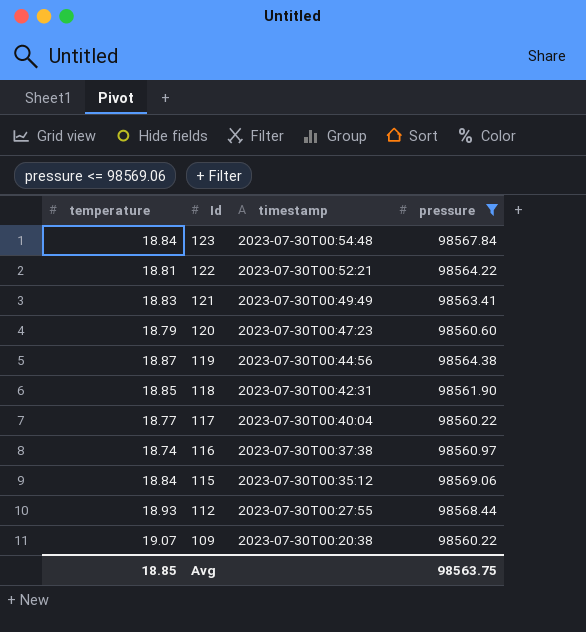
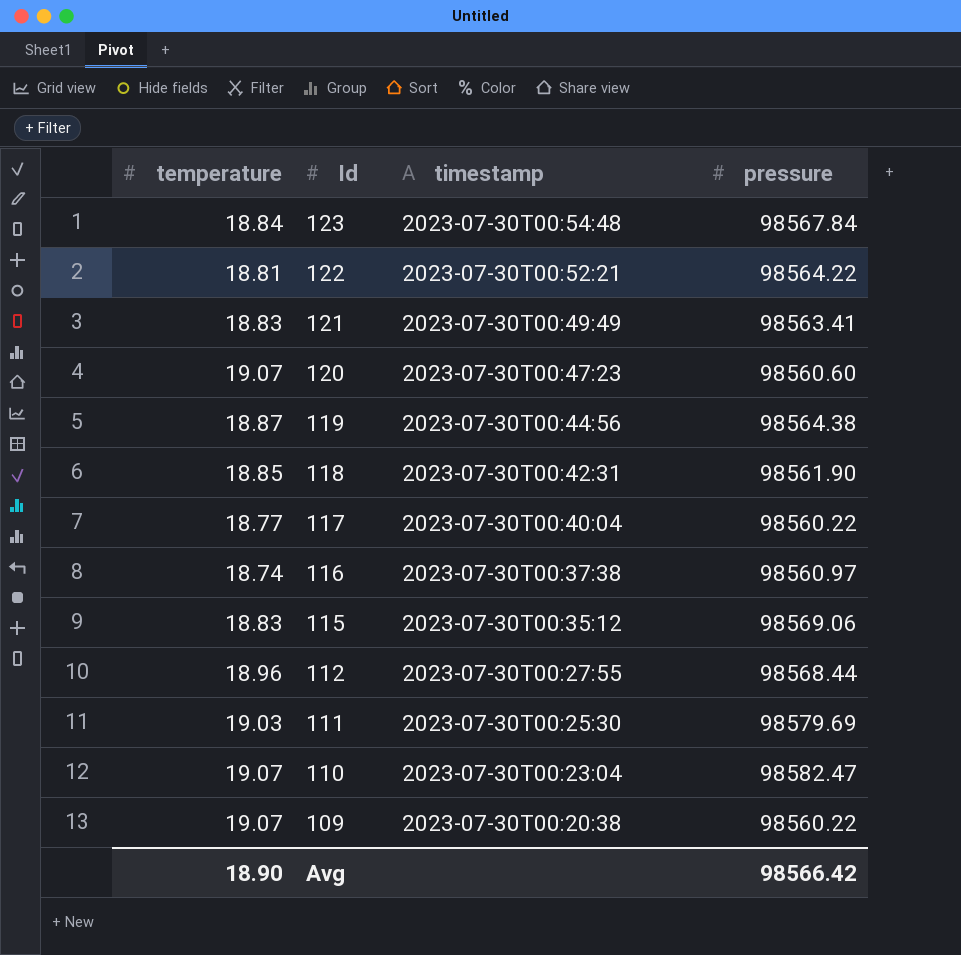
filter: pressure <= 98569.06 -> none
120 | temperature: 18.79 -> 19.07
115 | temperature: 18.84 -> 18.83
112 | temperature: 18.93 -> 18.96
Avg | temperature: 18.85 -> 18.90
Avg | pressure: 98563.75 -> 98566.42

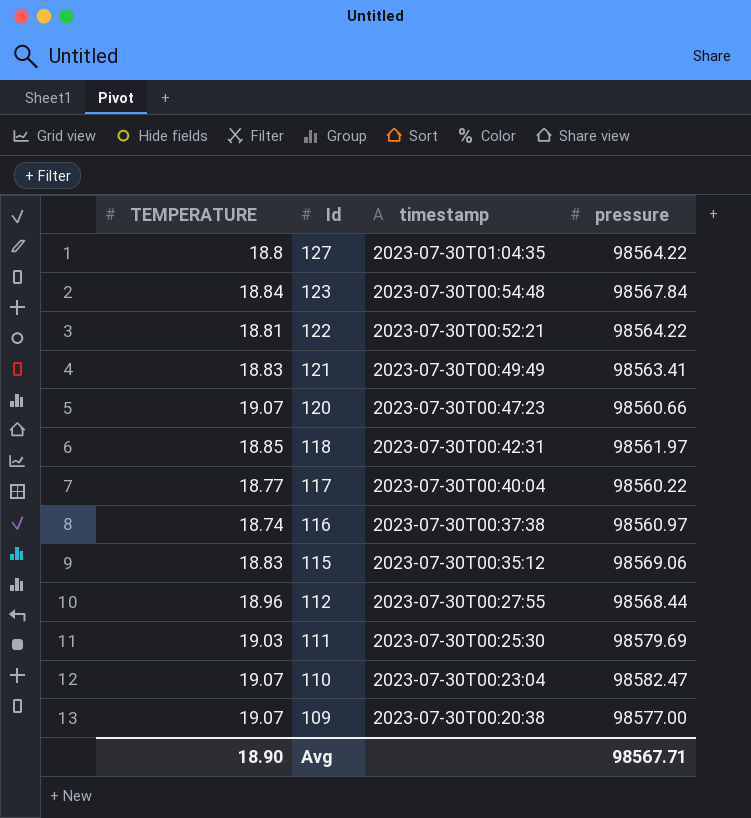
column name: temperature -> TEMPERATURE
row 119: 18.87 | 2023-07-30T00:44:56 | 98564.38 -> none
row 127: none -> 18.8 | 2023-07-30T01:04:35 | 98564.22
120 | pressure: 98560.60 -> 98560.66
118 | pressure: 98561.90 -> 98561.97
109 | pressure: 98560.22 -> 98577.00
Avg | pressure: 98566.42 -> 98567.71

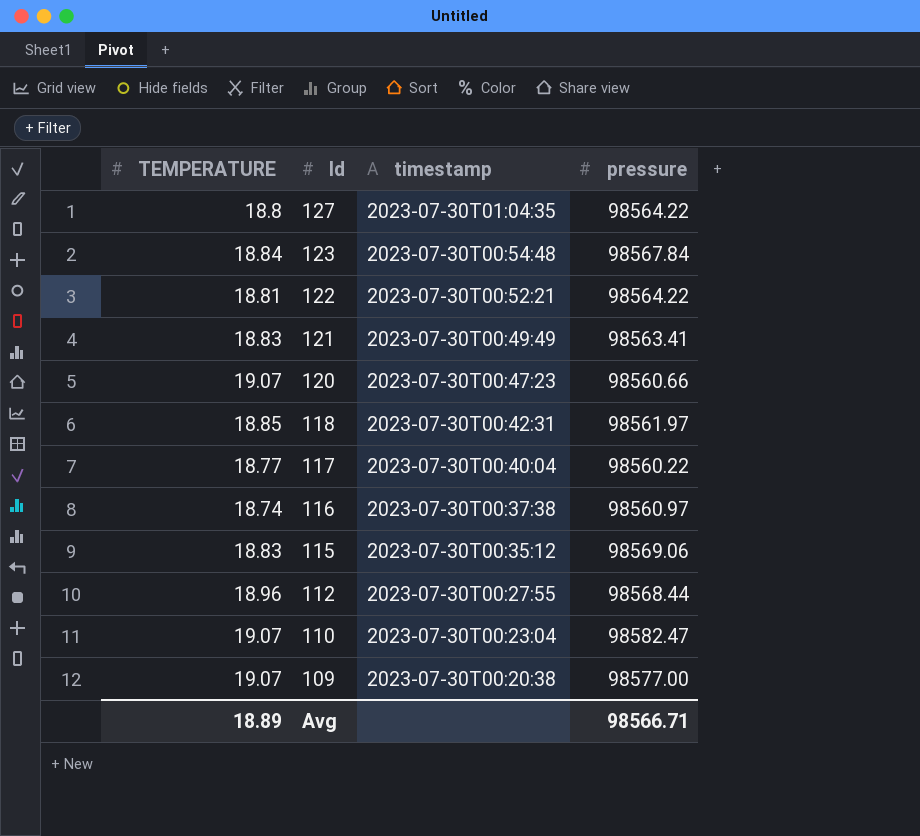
row 111: 19.03 | 2023-07-30T00:25:30 | 98579.69 -> none
Avg | TEMPERATURE: 18.90 -> 18.89
Avg | pressure: 98567.71 -> 98566.71

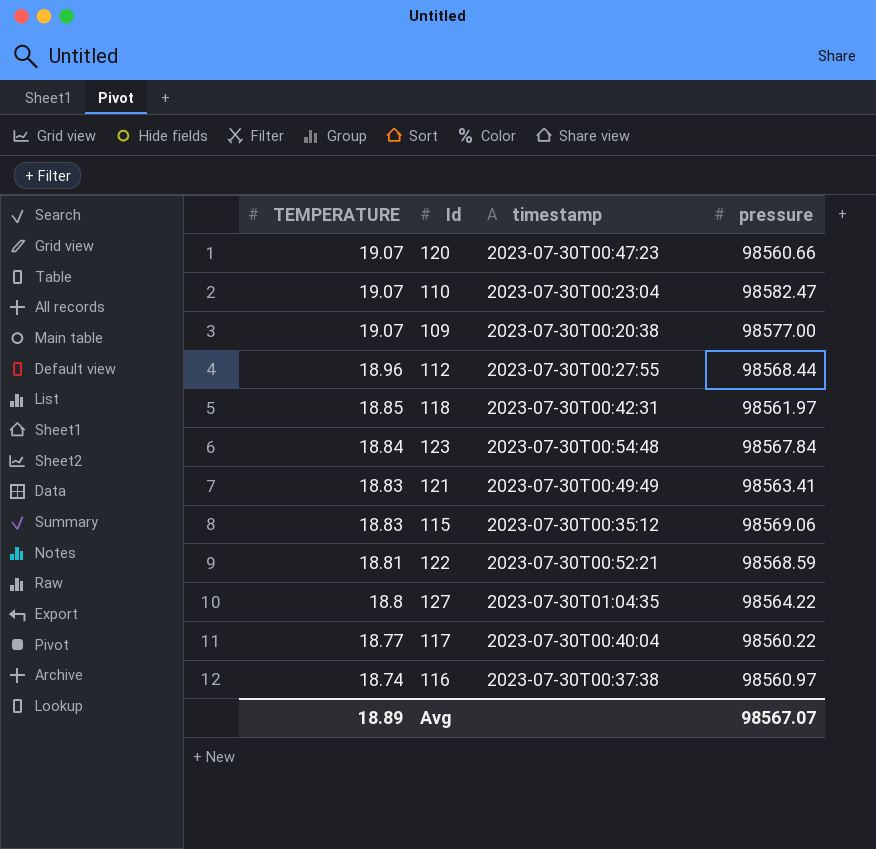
row order: Id descending -> TEMPERATURE descending
122 | pressure: 98564.22 -> 98568.59
Avg | pressure: 98566.71 -> 98567.07

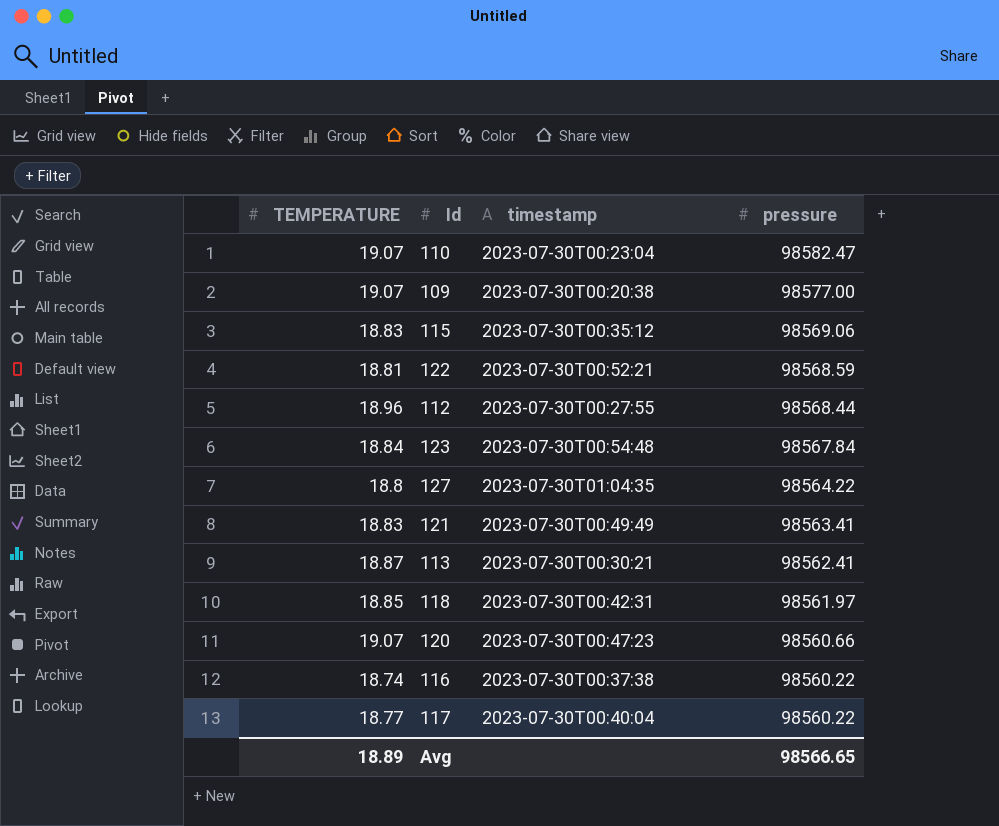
row order: TEMPERATURE descending -> pressure descending
row 113: none -> 18.87 | 2023-07-30T00:30:21 | 98562.41
116 | pressure: 98560.97 -> 98560.22
Avg | pressure: 98567.07 -> 98566.65

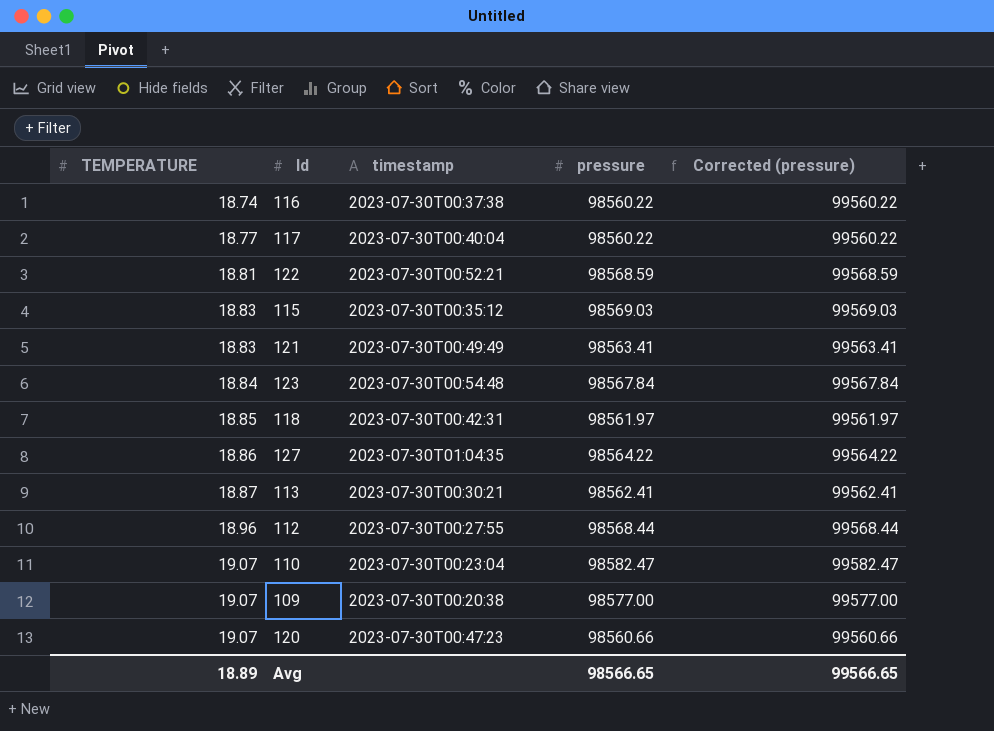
row order: pressure descending -> TEMPERATURE ascending
column Corrected (pressure) | formula: none -> [pressure] + 1000
115 | pressure: 98569.06 -> 98569.03
127 | TEMPERATURE: 18.8 -> 18.86

